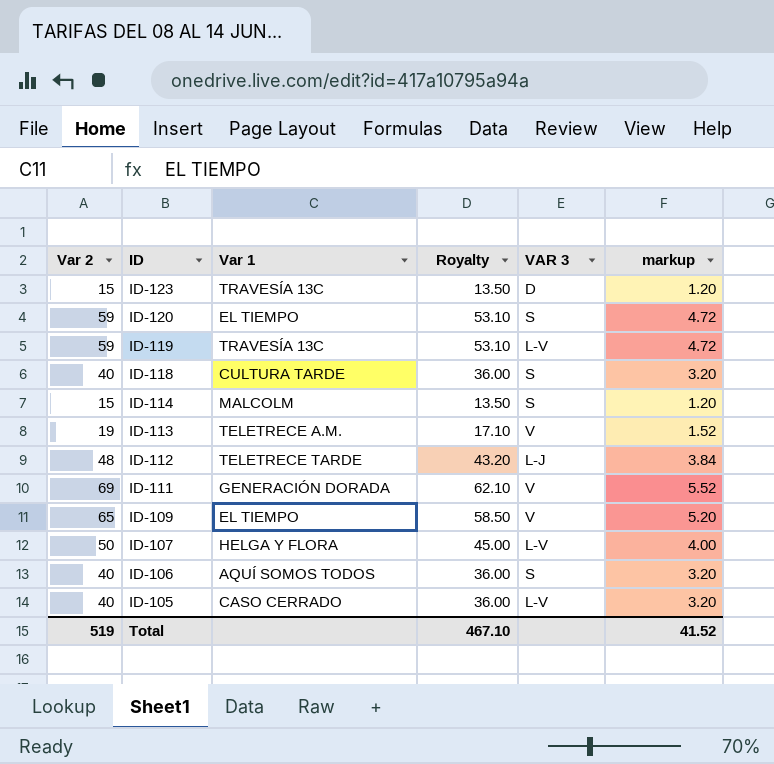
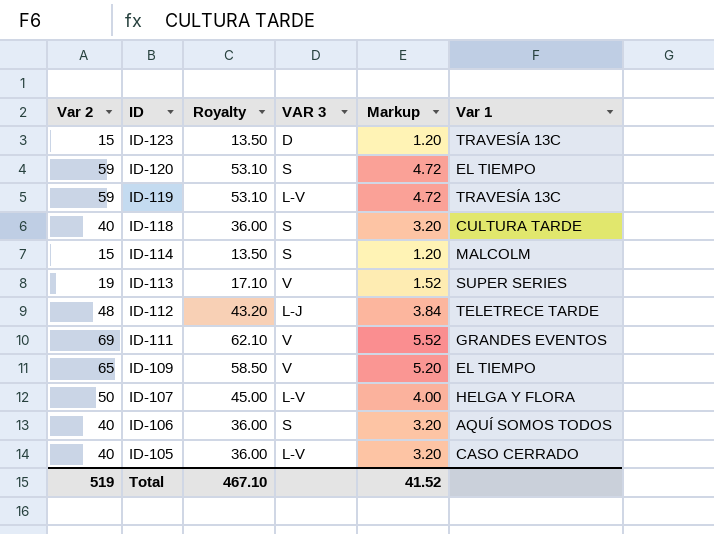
column name: markup -> Markup
column Var 1 | position: 3 -> 6
ID-113 | Var 1: TELETRECE A.M. -> SUPER SERIES
ID-111 | Var 1: GENERACIÓN DORADA -> GRANDES EVENTOS

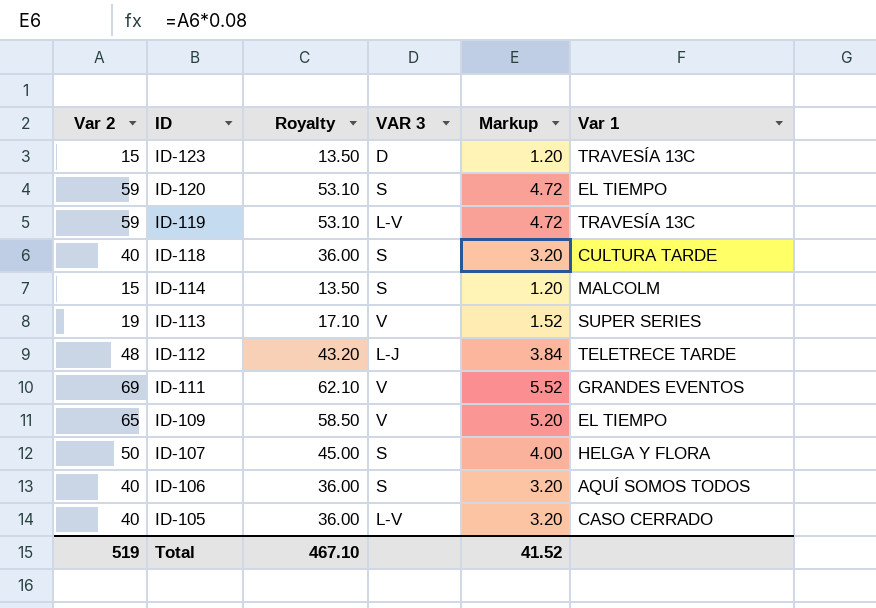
ID-107 | VAR 3: L-V -> S

